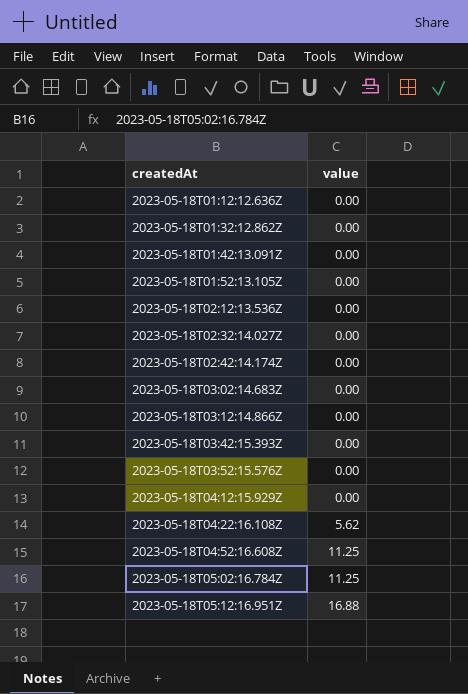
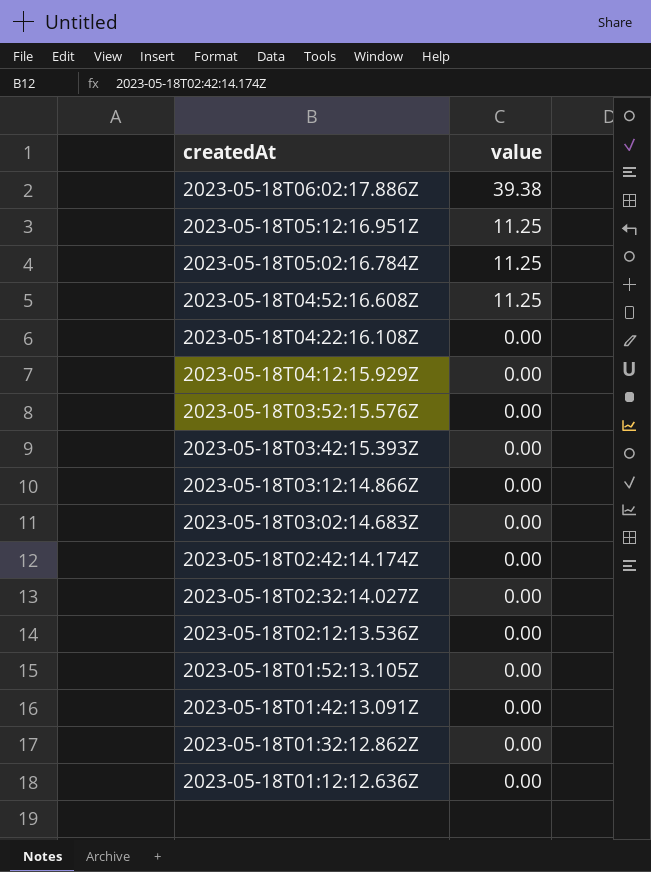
row order: createdAt ascending -> createdAt descending
row 2023-05-18T06:02:17.886Z: none -> 39.38
2023-05-18T05:12:16.951Z | value: 16.88 -> 11.25
2023-05-18T04:22:16.108Z | value: 5.62 -> 0.00

